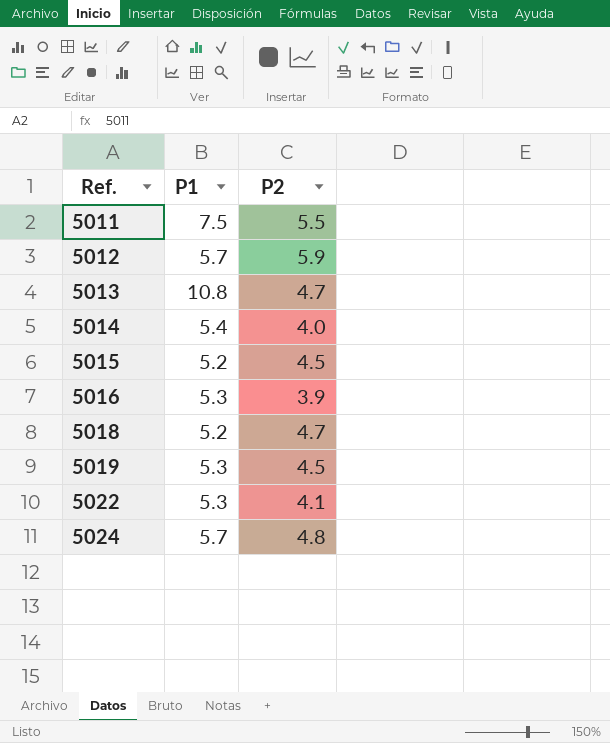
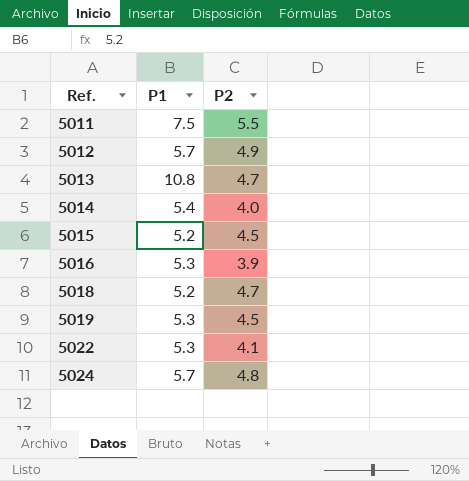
5012 | P2: 5.9 -> 4.9

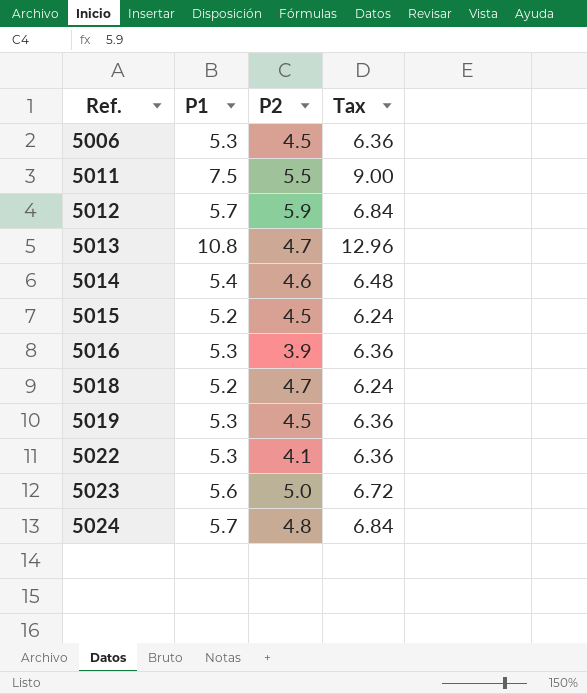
column Tax | formula: none -> [P1] * 1.2
row 5006: none -> 5.3 | 4.5 | 6.36
5012 | P2: 4.9 -> 5.9
5014 | P2: 4.0 -> 4.6
row 5023: none -> 5.6 | 5.0 | 6.72

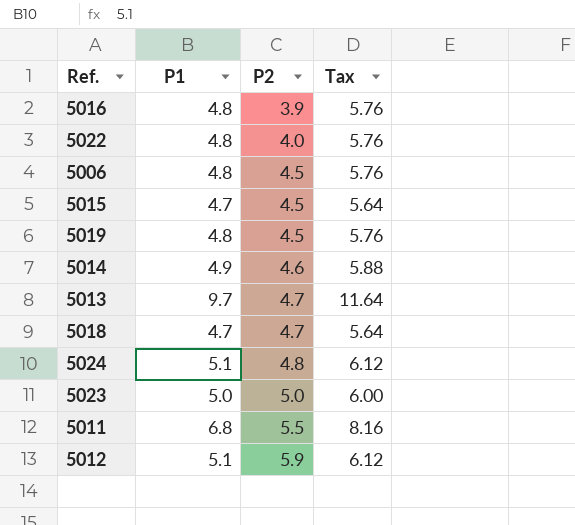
row order: Ref. ascending -> P2 ascending
5016 | P1: 5.3 -> 4.8
5016 | Tax: 6.36 -> 5.76
5022 | P1: 5.3 -> 4.8
5022 | P2: 4.1 -> 4.0
5022 | Tax: 6.36 -> 5.76
5006 | P1: 5.3 -> 4.8
5006 | Tax: 6.36 -> 5.76
5015 | P1: 5.2 -> 4.7
5015 | Tax: 6.24 -> 5.64
5019 | P1: 5.3 -> 4.8
5019 | Tax: 6.36 -> 5.76
5014 | P1: 5.4 -> 4.9
5014 | Tax: 6.48 -> 5.88
5013 | P1: 10.8 -> 9.7
5013 | Tax: 12.96 -> 11.64
5018 | P1: 5.2 -> 4.7
5018 | Tax: 6.24 -> 5.64
5024 | P1: 5.7 -> 5.1
5024 | Tax: 6.84 -> 6.12
5023 | P1: 5.6 -> 5.0
5023 | Tax: 6.72 -> 6.00
5011 | P1: 7.5 -> 6.8
5011 | Tax: 9.00 -> 8.16
5012 | P1: 5.7 -> 5.1
5012 | Tax: 6.84 -> 6.12

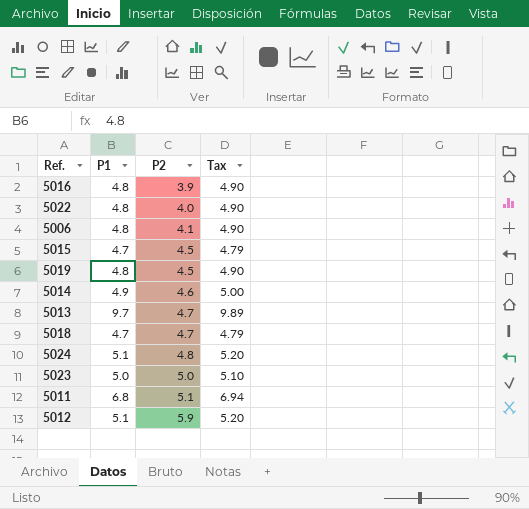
column Tax | formula: [P1] * 1.2 -> [P1] * 1.02
5006 | P2: 4.5 -> 4.1
5011 | P2: 5.5 -> 5.1

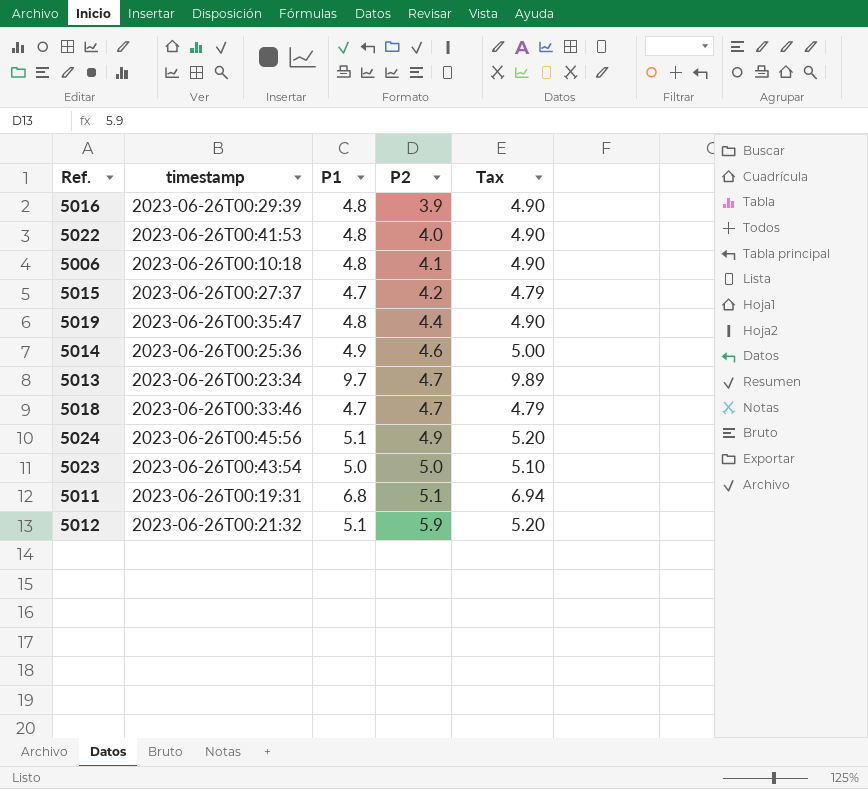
column timestamp | position: none -> 2
5015 | P2: 4.5 -> 4.2
5019 | P2: 4.5 -> 4.4
5024 | P2: 4.8 -> 4.9

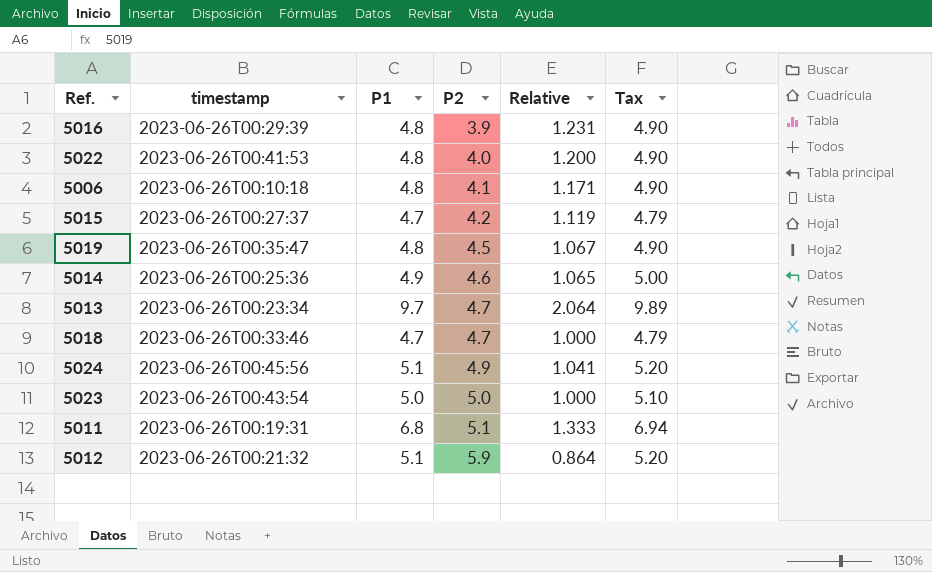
column Relative | formula: none -> [P1] / [P2]
5019 | P2: 4.4 -> 4.5

